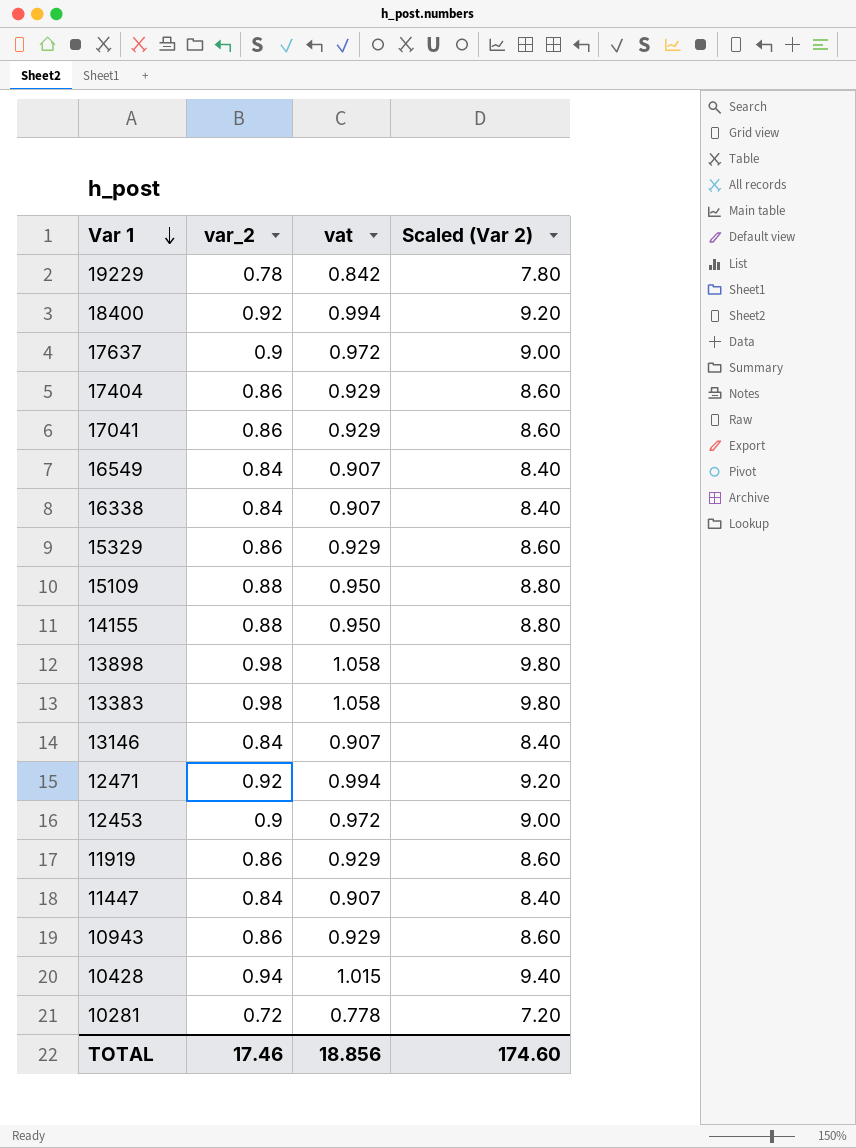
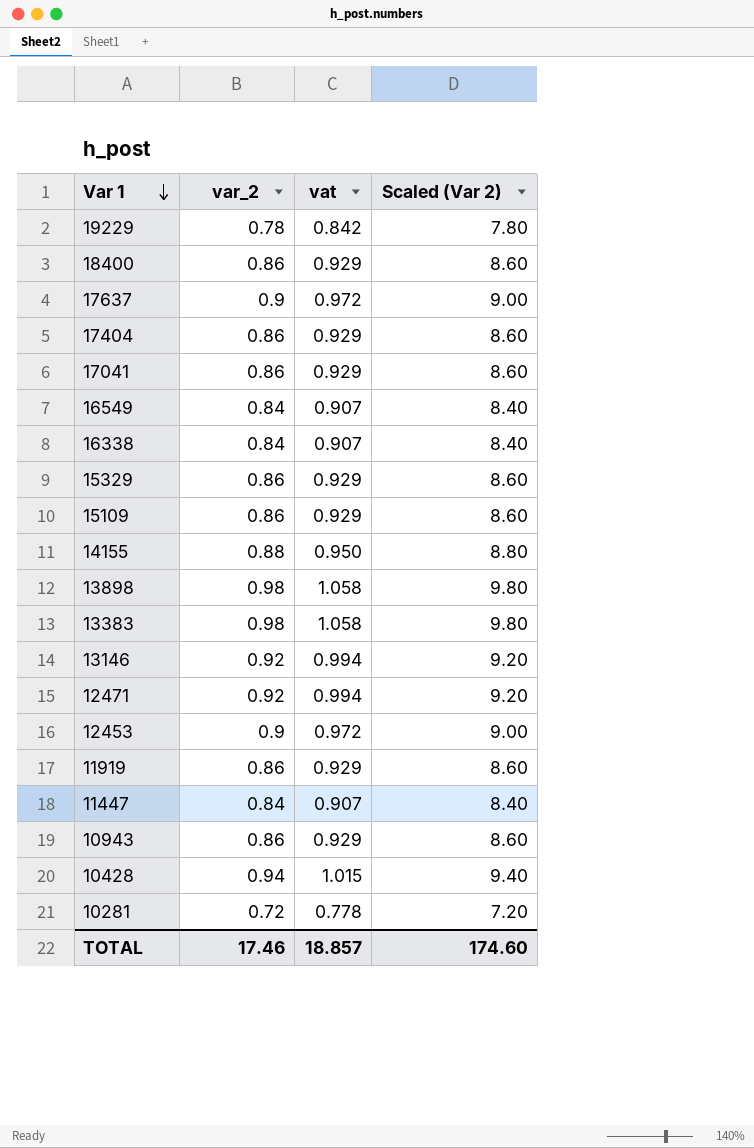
18400 | var_2: 0.92 -> 0.86
18400 | vat: 0.994 -> 0.929
18400 | Scaled (Var 2): 9.20 -> 8.60
15109 | var_2: 0.88 -> 0.86
15109 | vat: 0.950 -> 0.929
15109 | Scaled (Var 2): 8.80 -> 8.60
13146 | var_2: 0.84 -> 0.92
13146 | vat: 0.907 -> 0.994
13146 | Scaled (Var 2): 8.40 -> 9.20
TOTAL | vat: 18.856 -> 18.857

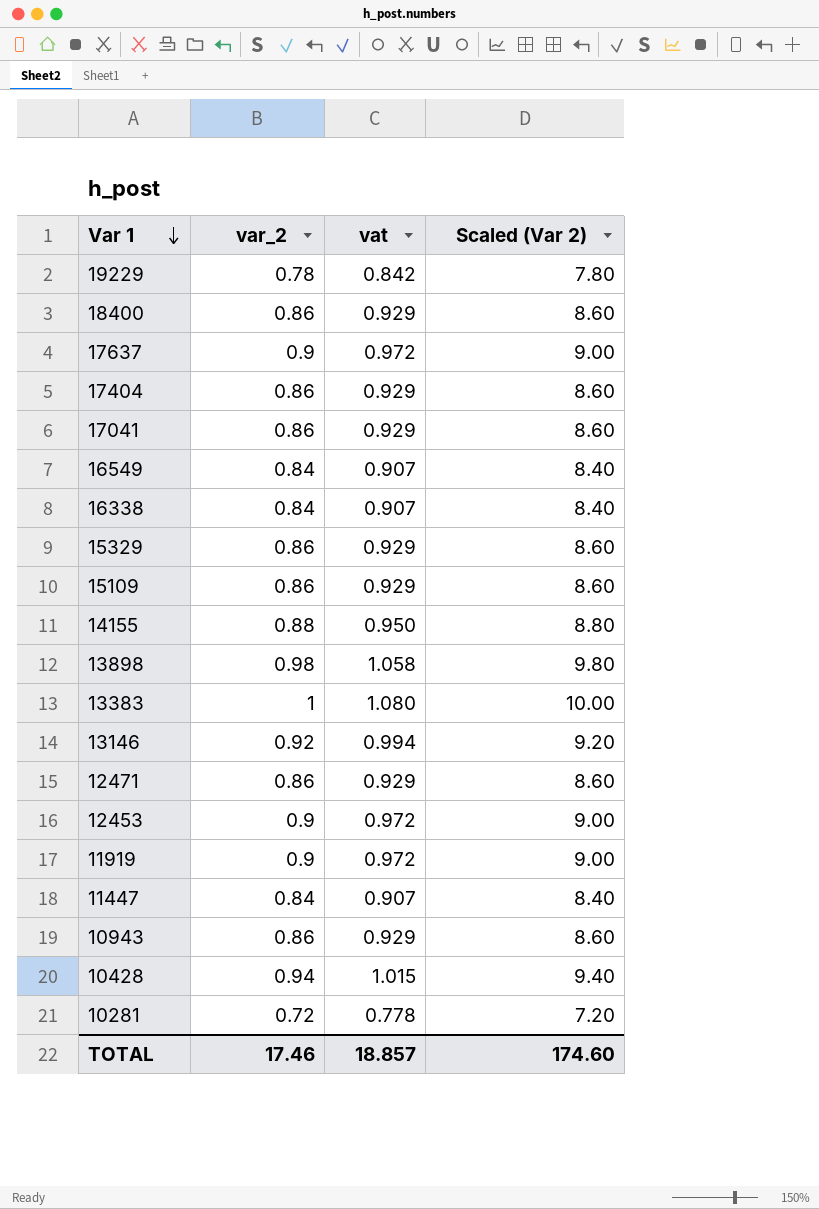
13383 | var_2: 0.98 -> 1
13383 | vat: 1.058 -> 1.080
13383 | Scaled (Var 2): 9.80 -> 10.00
12471 | var_2: 0.92 -> 0.86
12471 | vat: 0.994 -> 0.929
12471 | Scaled (Var 2): 9.20 -> 8.60
11919 | var_2: 0.86 -> 0.9
11919 | vat: 0.929 -> 0.972
11919 | Scaled (Var 2): 8.60 -> 9.00

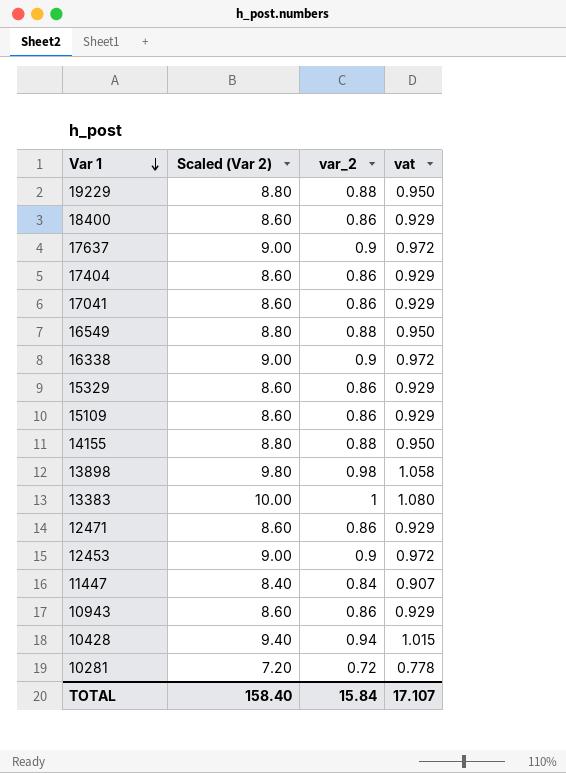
column Scaled (Var 2) | position: 4 -> 2
row 13146: 0.92 | 0.994 | 9.20 -> none
row 11919: 0.9 | 0.972 | 9.00 -> none
19229 | Scaled (Var 2): 7.80 -> 8.80
19229 | var_2: 0.78 -> 0.88
19229 | vat: 0.842 -> 0.950
16549 | Scaled (Var 2): 8.40 -> 8.80
16549 | var_2: 0.84 -> 0.88
16549 | vat: 0.907 -> 0.950
16338 | Scaled (Var 2): 8.40 -> 9.00
16338 | var_2: 0.84 -> 0.9
16338 | vat: 0.907 -> 0.972
TOTAL | Scaled (Var 2): 174.60 -> 158.40
TOTAL | var_2: 17.46 -> 15.84
TOTAL | vat: 18.857 -> 17.107

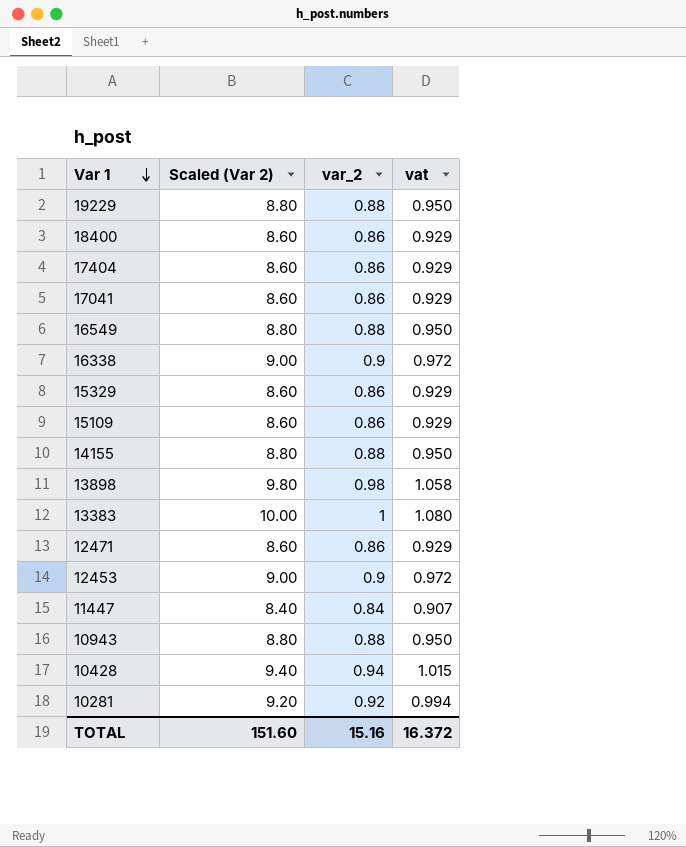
row 17637: 9.00 | 0.9 | 0.972 -> none
10943 | Scaled (Var 2): 8.60 -> 8.80
10943 | var_2: 0.86 -> 0.88
10943 | vat: 0.929 -> 0.950
10281 | Scaled (Var 2): 7.20 -> 9.20
10281 | var_2: 0.72 -> 0.92
10281 | vat: 0.778 -> 0.994
TOTAL | Scaled (Var 2): 158.40 -> 151.60
TOTAL | var_2: 15.84 -> 15.16
TOTAL | vat: 17.107 -> 16.372

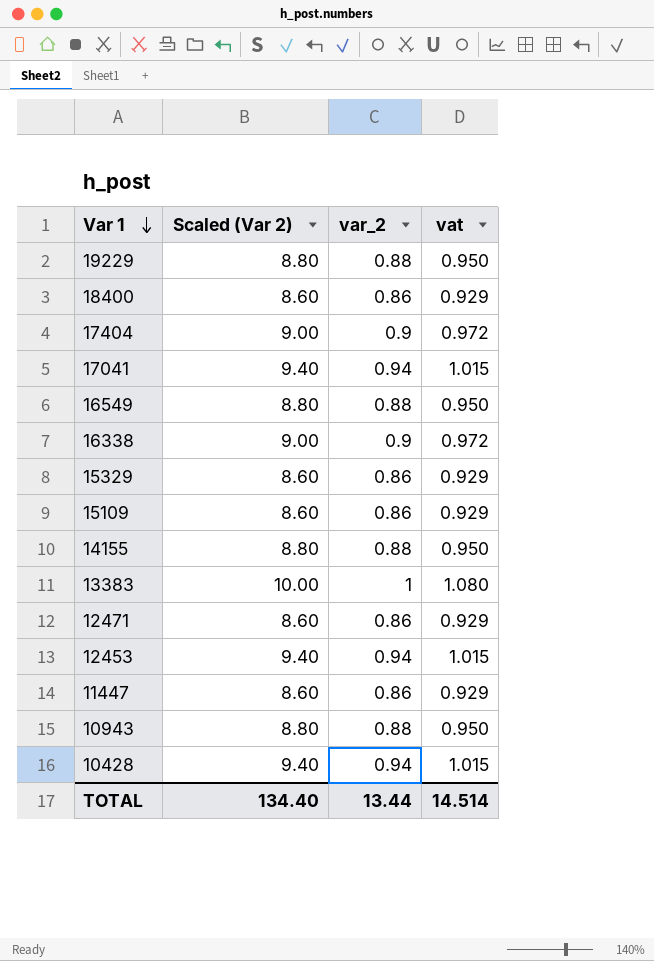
row 13898: 9.80 | 0.98 | 1.058 -> none
row 10281: 9.20 | 0.92 | 0.994 -> none
17404 | Scaled (Var 2): 8.60 -> 9.00
17404 | var_2: 0.86 -> 0.9
17404 | vat: 0.929 -> 0.972
17041 | Scaled (Var 2): 8.60 -> 9.40
17041 | var_2: 0.86 -> 0.94
17041 | vat: 0.929 -> 1.015
12453 | Scaled (Var 2): 9.00 -> 9.40
12453 | var_2: 0.9 -> 0.94
12453 | vat: 0.972 -> 1.015
11447 | Scaled (Var 2): 8.40 -> 8.60
11447 | var_2: 0.84 -> 0.86
11447 | vat: 0.907 -> 0.929
TOTAL | Scaled (Var 2): 151.60 -> 134.40
TOTAL | var_2: 15.16 -> 13.44
TOTAL | vat: 16.372 -> 14.514

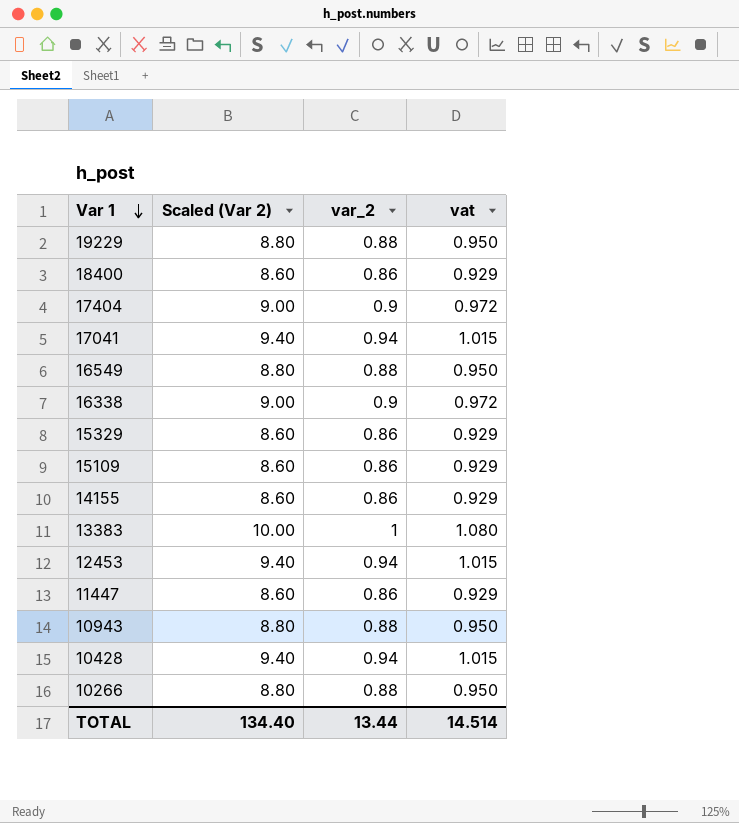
row 12471: 8.60 | 0.86 | 0.929 -> none
14155 | Scaled (Var 2): 8.80 -> 8.60
14155 | var_2: 0.88 -> 0.86
14155 | vat: 0.950 -> 0.929
row 10266: none -> 8.80 | 0.88 | 0.950

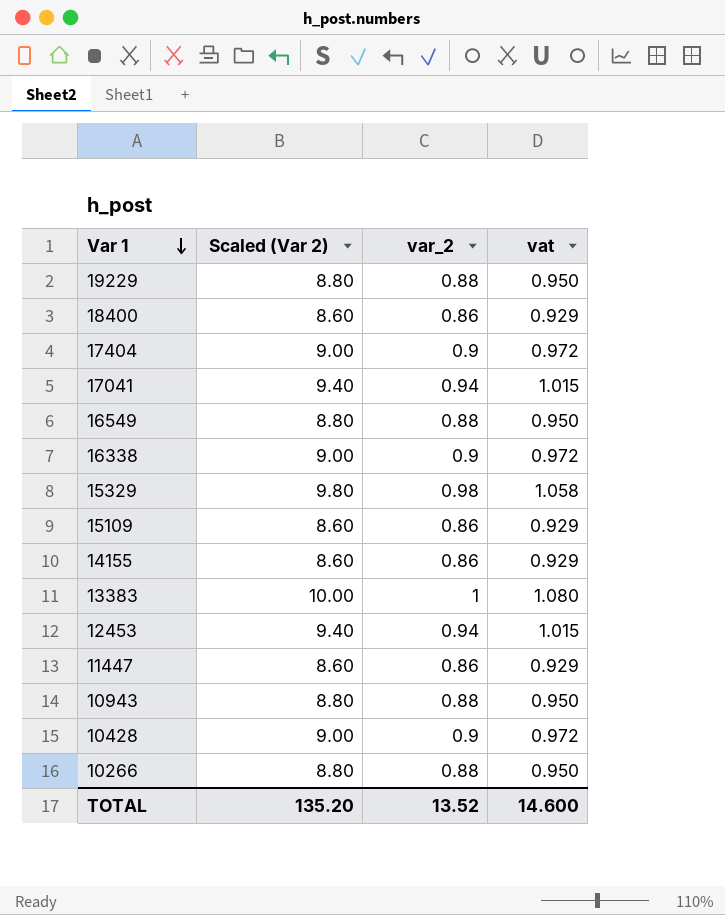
15329 | Scaled (Var 2): 8.60 -> 9.80
15329 | var_2: 0.86 -> 0.98
15329 | vat: 0.929 -> 1.058
10428 | Scaled (Var 2): 9.40 -> 9.00
10428 | var_2: 0.94 -> 0.9
10428 | vat: 1.015 -> 0.972
TOTAL | Scaled (Var 2): 134.40 -> 135.20
TOTAL | var_2: 13.44 -> 13.52
TOTAL | vat: 14.514 -> 14.600

